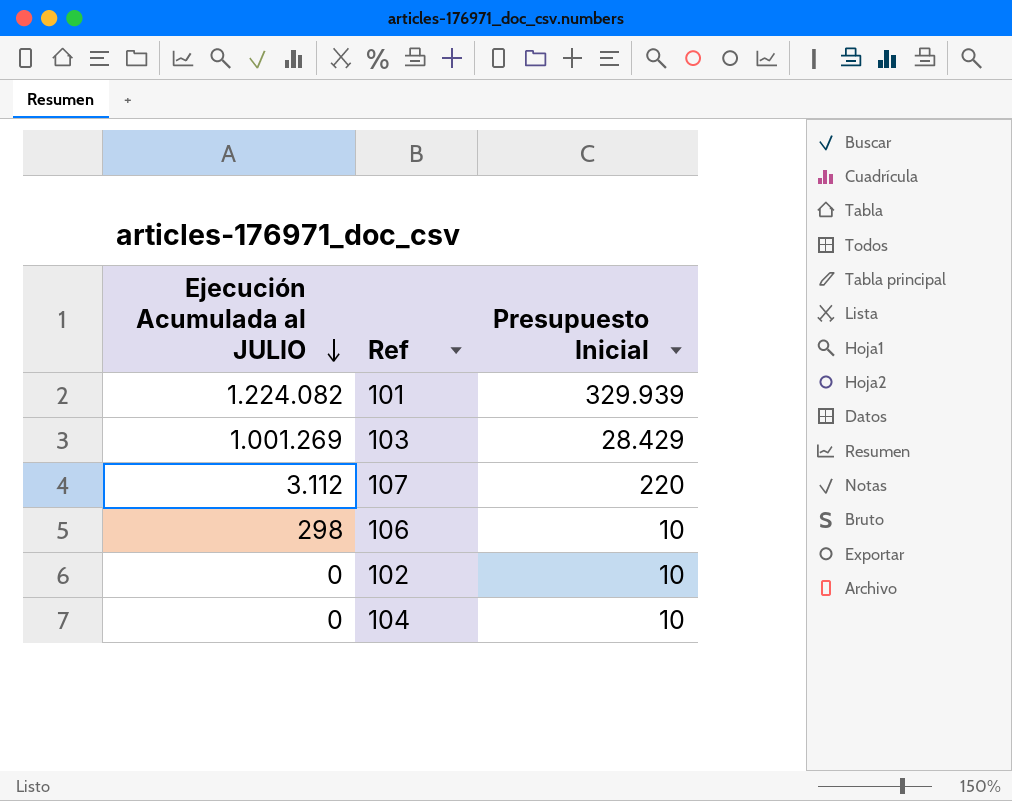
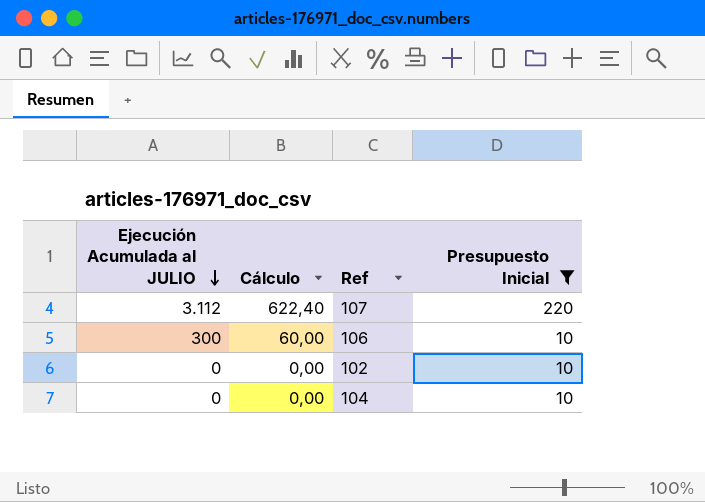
filter: none -> Presupuesto Inicial <= 220
column Cálculo | formula: none -> [Ejecución Acumulada al JULIO] * 0,2
106 | Ejecución Acumulada al JULIO: 298 -> 300

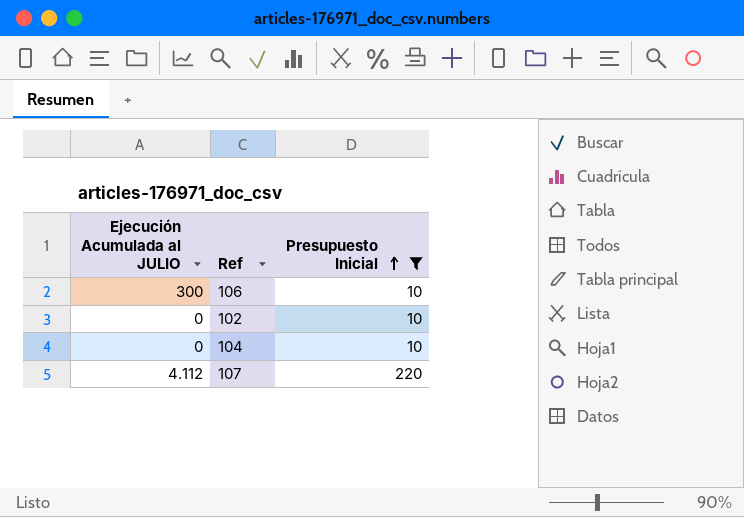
row order: Ejecución Acumulada al JULIO descending -> Presupuesto Inicial ascending
column Cálculo | formula: [Ejecución Acumulada al JULIO] * 0,2 -> none
107 | Ejecución Acumulada al JULIO: 3.112 -> 4.112

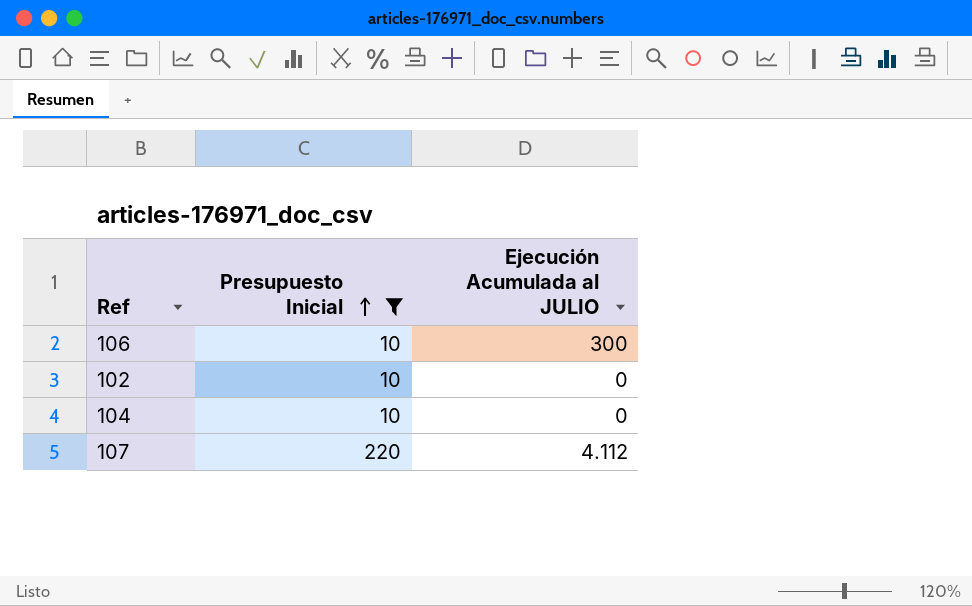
column Ejecución Acumulada al JULIO | position: 1 -> 3

